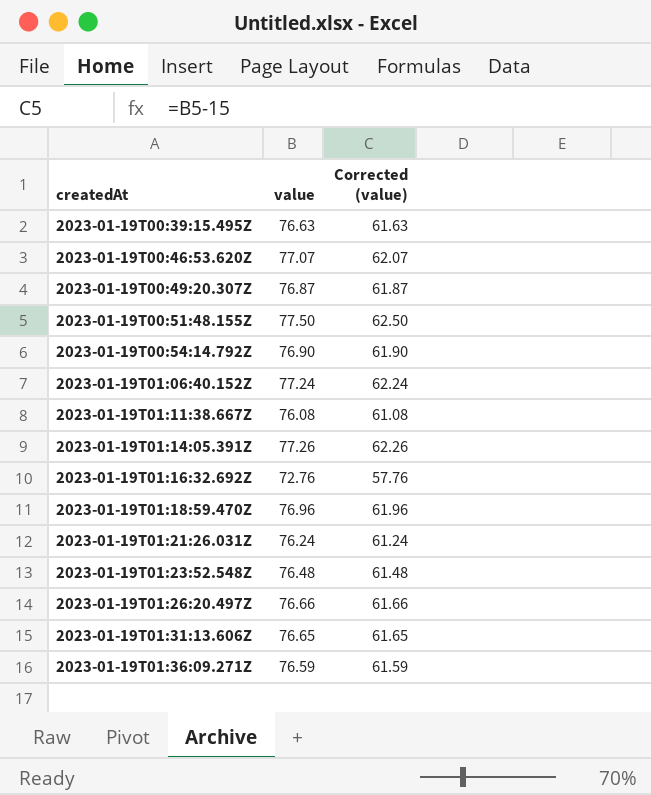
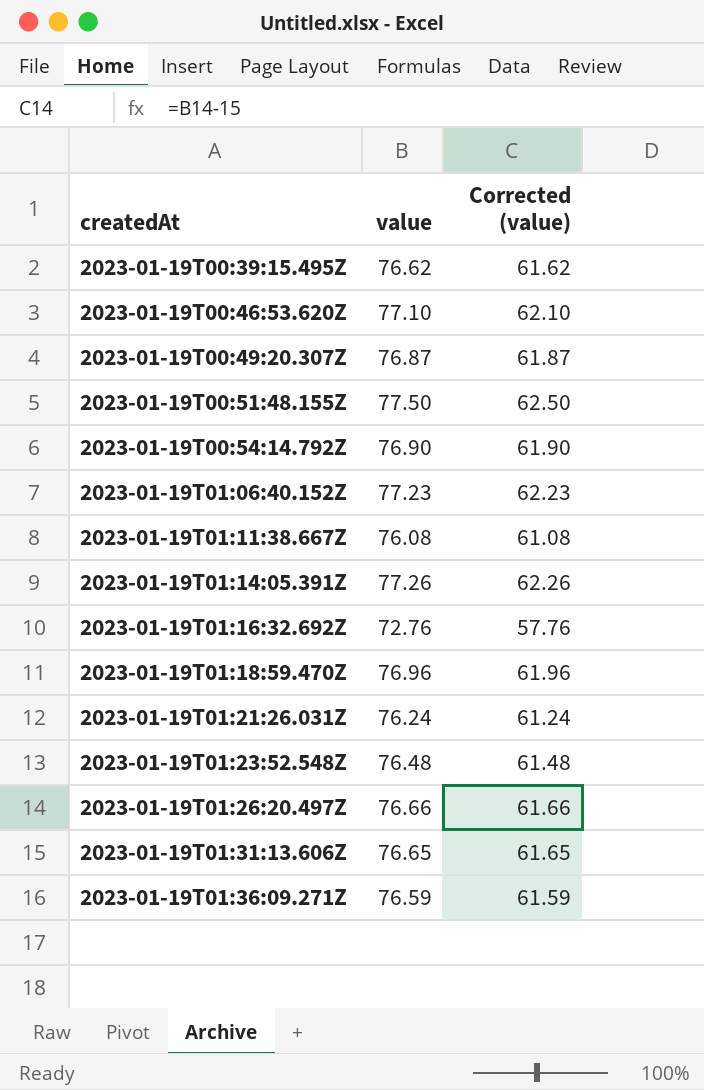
2023-01-19T00:39:15.495Z | value: 76.63 -> 76.62
2023-01-19T00:39:15.495Z | Corrected (value): 61.63 -> 61.62
2023-01-19T00:46:53.620Z | value: 77.07 -> 77.10
2023-01-19T00:46:53.620Z | Corrected (value): 62.07 -> 62.10
2023-01-19T01:06:40.152Z | value: 77.24 -> 77.23
2023-01-19T01:06:40.152Z | Corrected (value): 62.24 -> 62.23

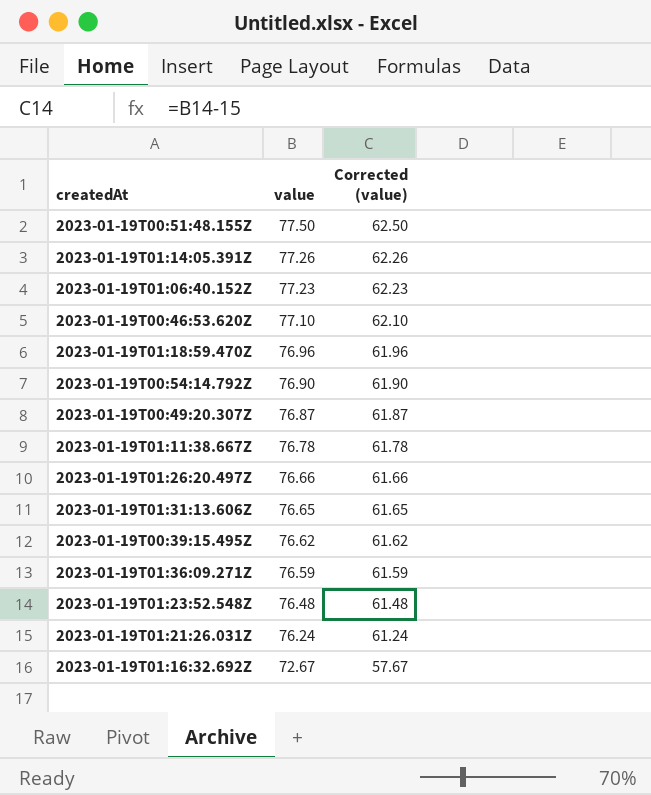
row order: createdAt ascending -> value descending
2023-01-19T01:11:38.667Z | value: 76.08 -> 76.78
2023-01-19T01:11:38.667Z | Corrected (value): 61.08 -> 61.78
2023-01-19T01:16:32.692Z | value: 72.76 -> 72.67
2023-01-19T01:16:32.692Z | Corrected (value): 57.76 -> 57.67

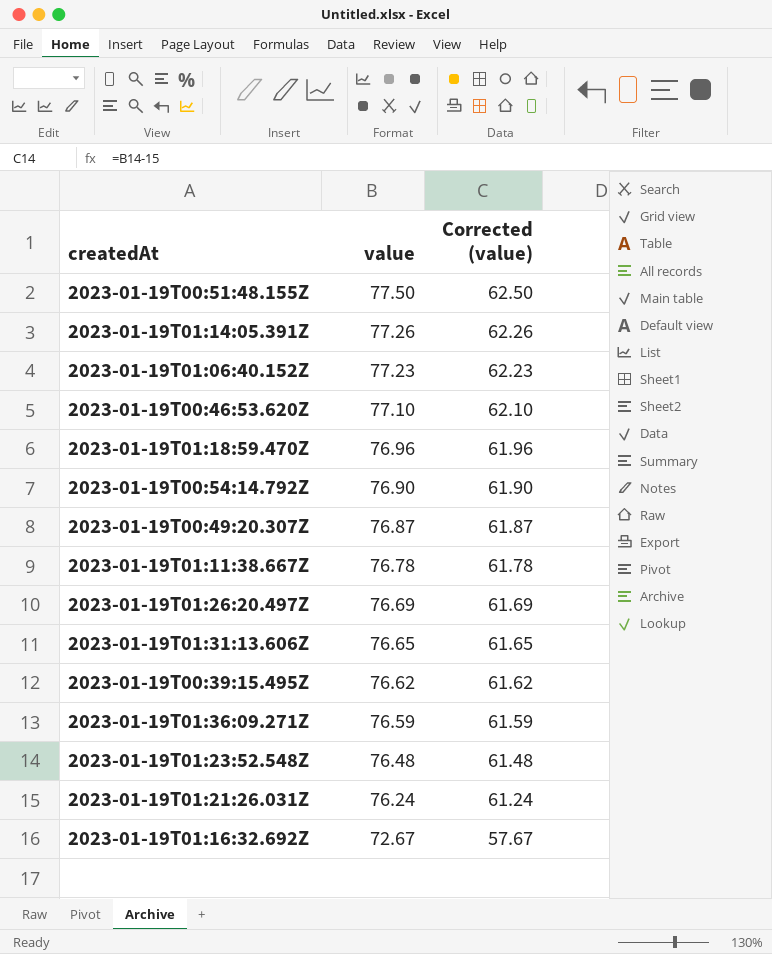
2023-01-19T01:26:20.497Z | value: 76.66 -> 76.69
2023-01-19T01:26:20.497Z | Corrected (value): 61.66 -> 61.69

